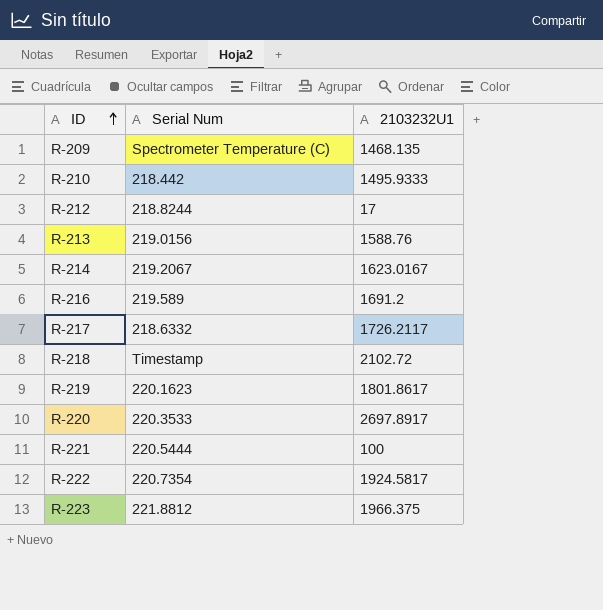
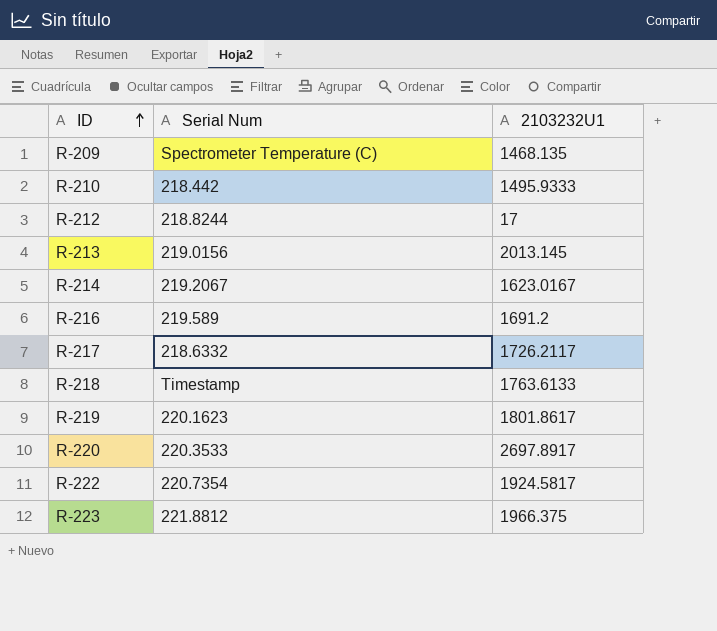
row R-221: 220.5444 | 100 -> none
R-213 | 2103232U1: 1588.76 -> 2013.145
R-218 | 2103232U1: 2102.72 -> 1763.6133

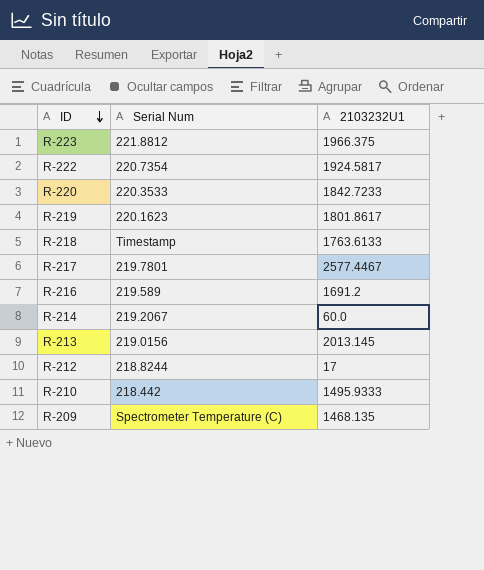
row order: ID ascending -> ID descending
R-220 | 2103232U1: 2697.8917 -> 1842.7233
R-217 | Serial Num: 218.6332 -> 219.7801
R-217 | 2103232U1: 1726.2117 -> 2577.4467
R-214 | 2103232U1: 1623.0167 -> 60.0

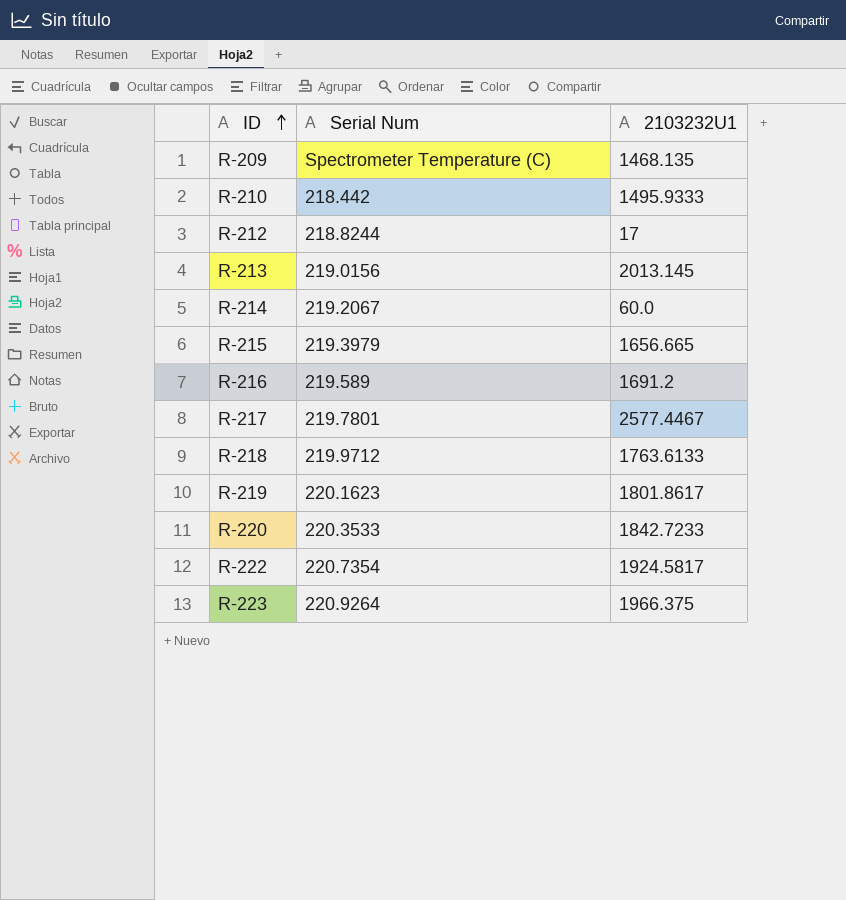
row order: ID descending -> ID ascending
row R-215: none -> 219.3979 | 1656.665
R-218 | Serial Num: Timestamp -> 219.9712
R-223 | Serial Num: 221.8812 -> 220.9264

